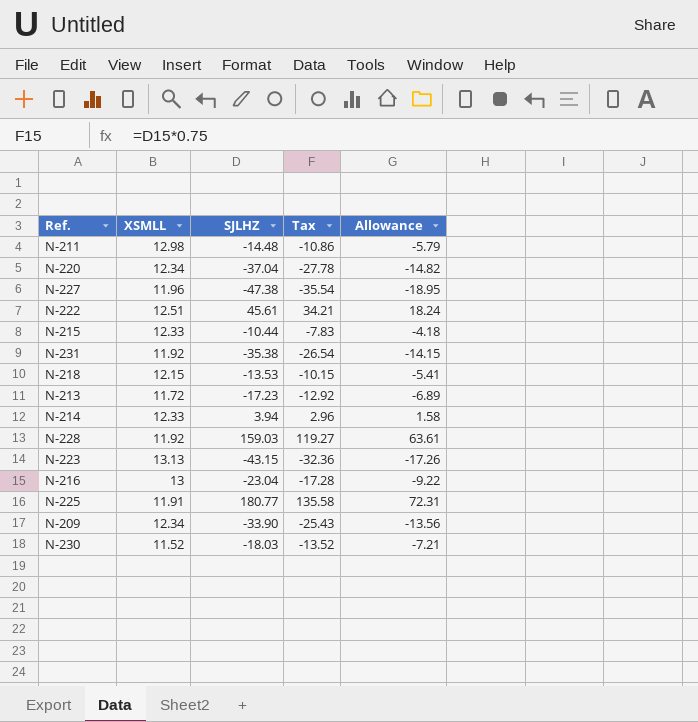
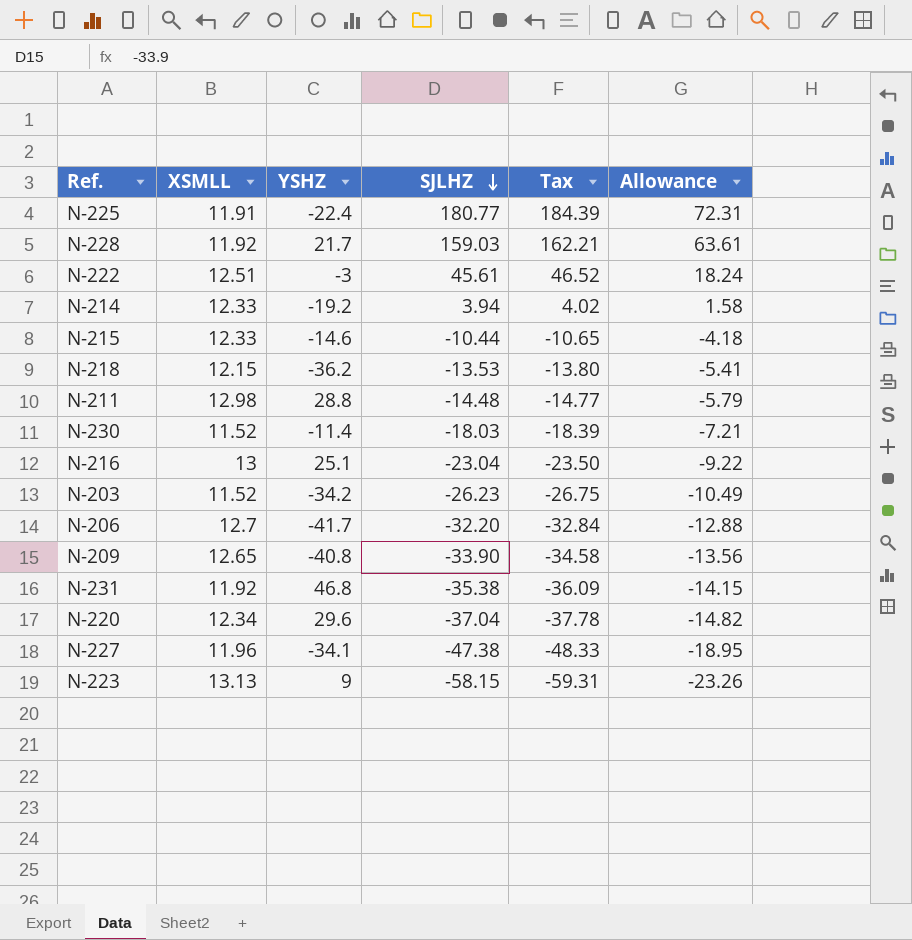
row order: none -> SJLHZ descending
column YSHZ | position: none -> 3
column Tax | formula: [SJLHZ] * 0.75 -> [SJLHZ] * 1.02
row N-213: 11.72 | -17.23 | -12.92 | -6.89 -> none
row N-203: none -> 11.52 | -34.2 | -26.23 | -26.75 | -10.49
row N-206: none -> 12.7 | -41.7 | -32.20 | -32.84 | -12.88
N-209 | XSMLL: 12.34 -> 12.65
N-223 | SJLHZ: -43.15 -> -58.15
N-223 | Allowance: -17.26 -> -23.26

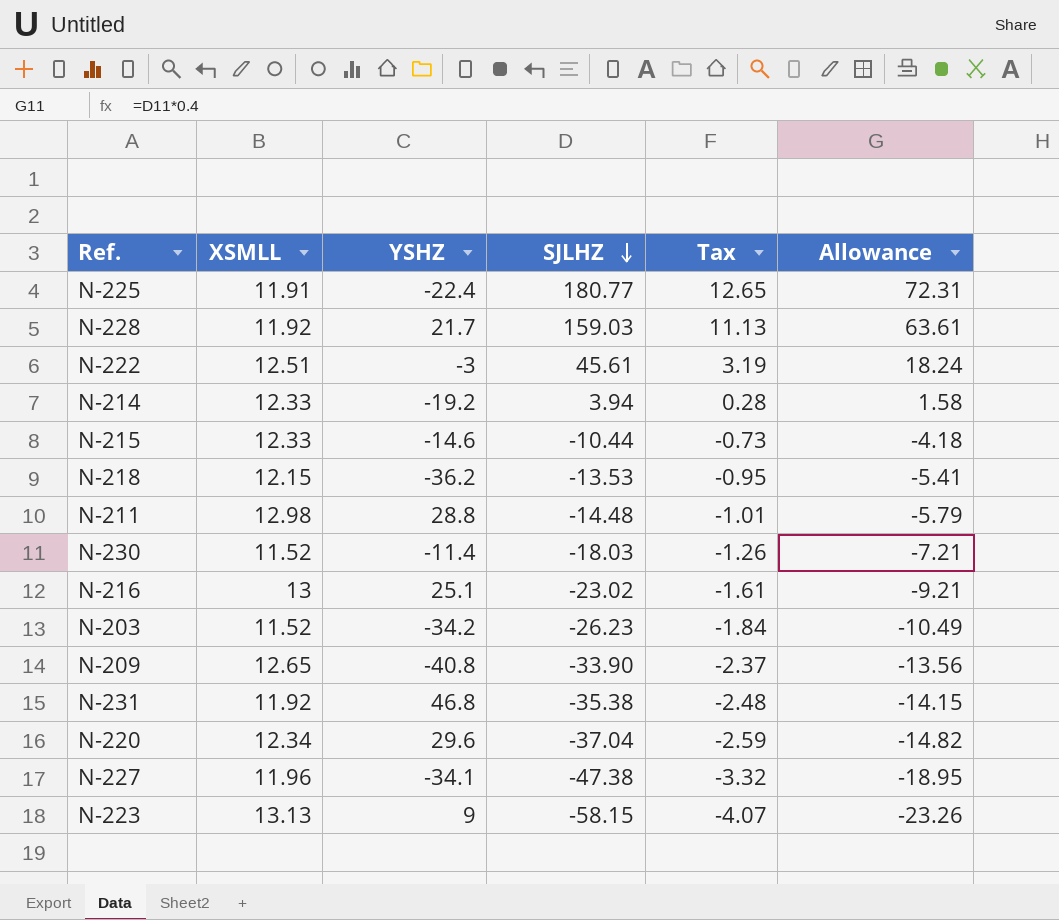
column Tax | formula: [SJLHZ] * 1.02 -> [SJLHZ] * 0.07
row N-206: 12.7 | -41.7 | -32.20 | -32.84 | -12.88 -> none
N-216 | SJLHZ: -23.04 -> -23.02
N-216 | Allowance: -9.22 -> -9.21

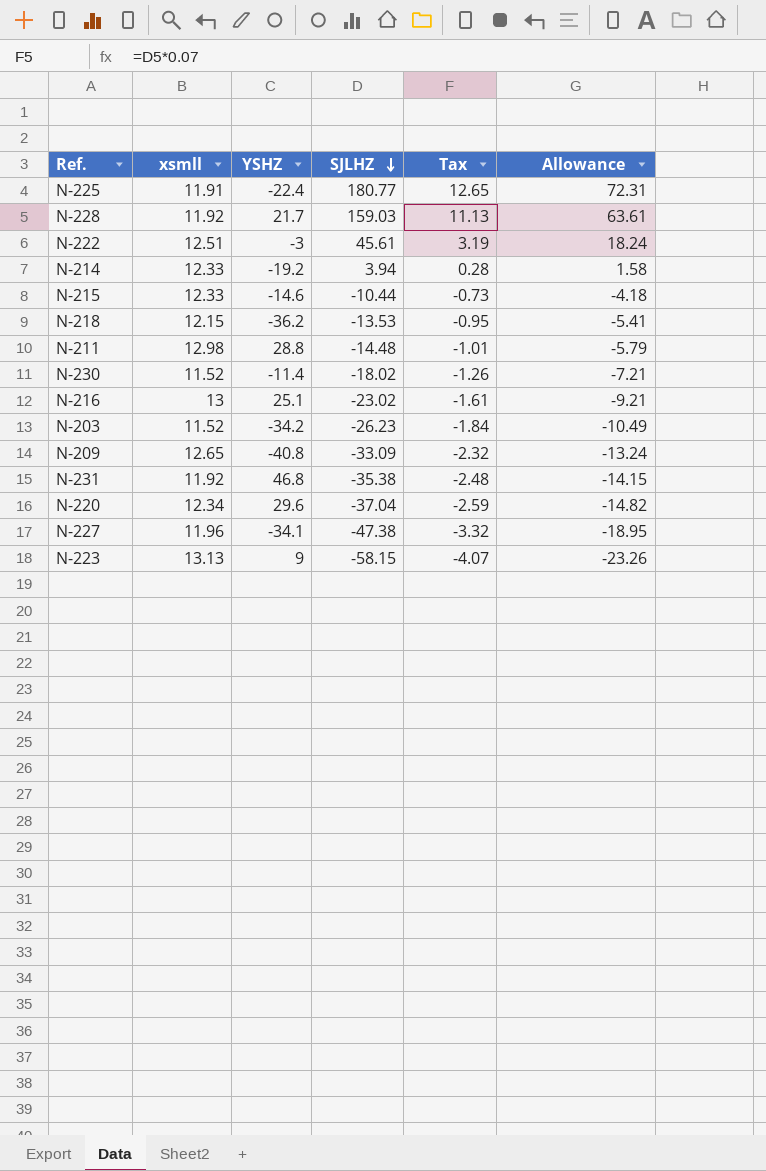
column name: XSMLL -> xsmll
N-230 | SJLHZ: -18.03 -> -18.02
N-209 | SJLHZ: -33.90 -> -33.09
N-209 | Tax: -2.37 -> -2.32
N-209 | Allowance: -13.56 -> -13.24

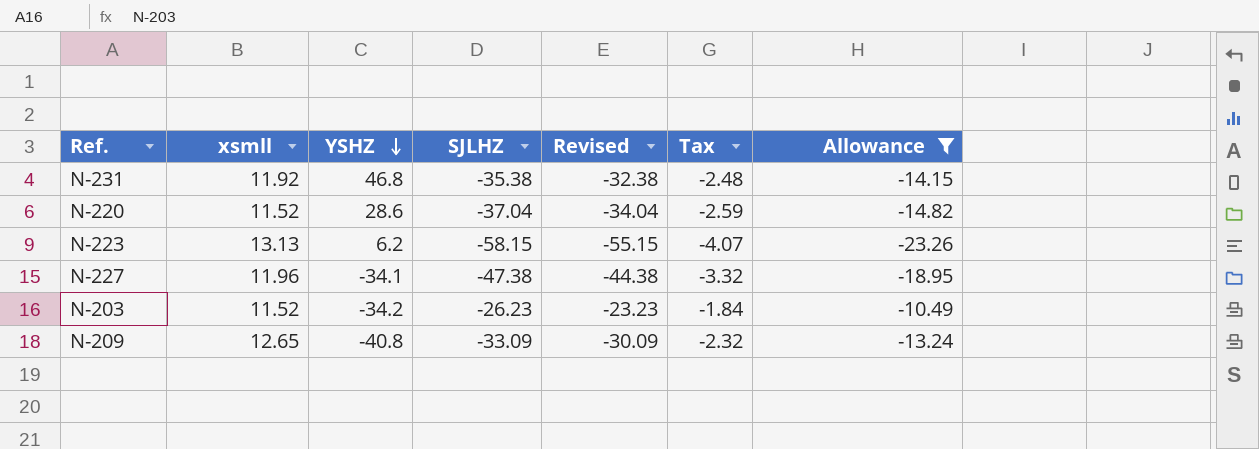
filter: none -> Allowance <= -10.49
row order: SJLHZ descending -> YSHZ descending
column Revised | formula: none -> [SJLHZ] + 3
N-220 | xsmll: 12.34 -> 11.52
N-220 | YSHZ: 29.6 -> 28.6
N-223 | YSHZ: 9 -> 6.2

